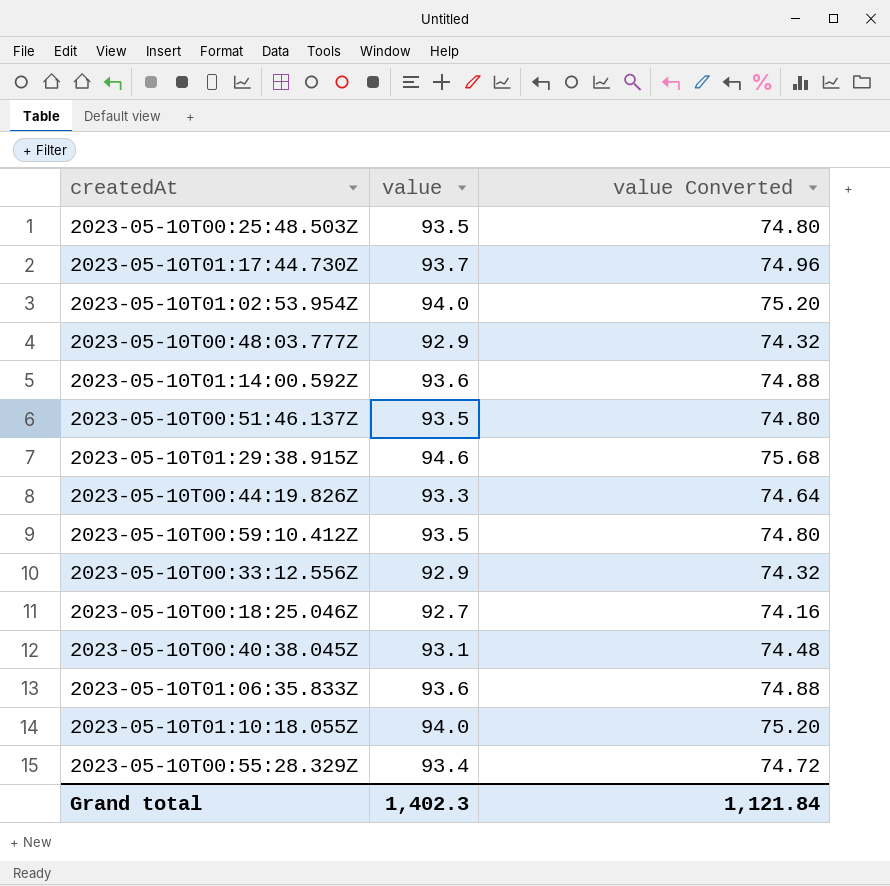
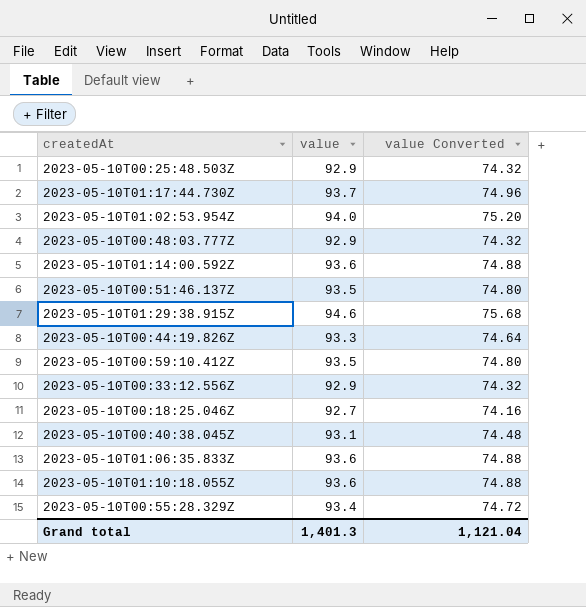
2023-05-10T00:25:48.503Z | value: 93.5 -> 92.9
2023-05-10T00:25:48.503Z | value Converted: 74.80 -> 74.32
2023-05-10T01:10:18.055Z | value: 94.0 -> 93.6
2023-05-10T01:10:18.055Z | value Converted: 75.20 -> 74.88
Grand total | value: 1,402.3 -> 1,401.3
Grand total | value Converted: 1,121.84 -> 1,121.04

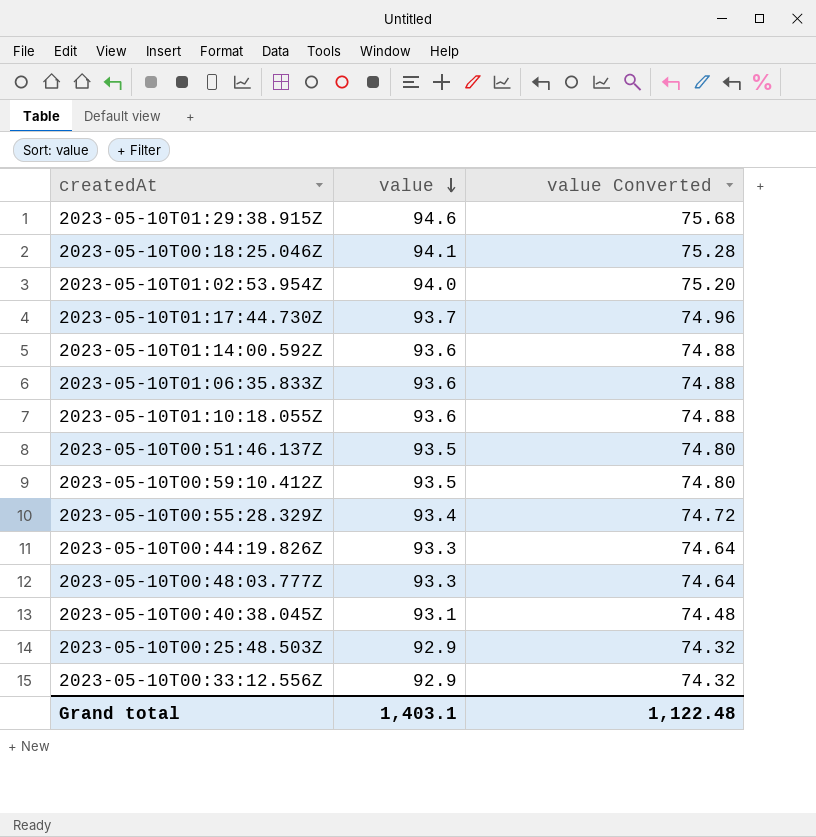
row order: none -> value descending
2023-05-10T00:18:25.046Z | value: 92.7 -> 94.1
2023-05-10T00:18:25.046Z | value Converted: 74.16 -> 75.28
2023-05-10T00:48:03.777Z | value: 92.9 -> 93.3
2023-05-10T00:48:03.777Z | value Converted: 74.32 -> 74.64
Grand total | value: 1,401.3 -> 1,403.1
Grand total | value Converted: 1,121.04 -> 1,122.48

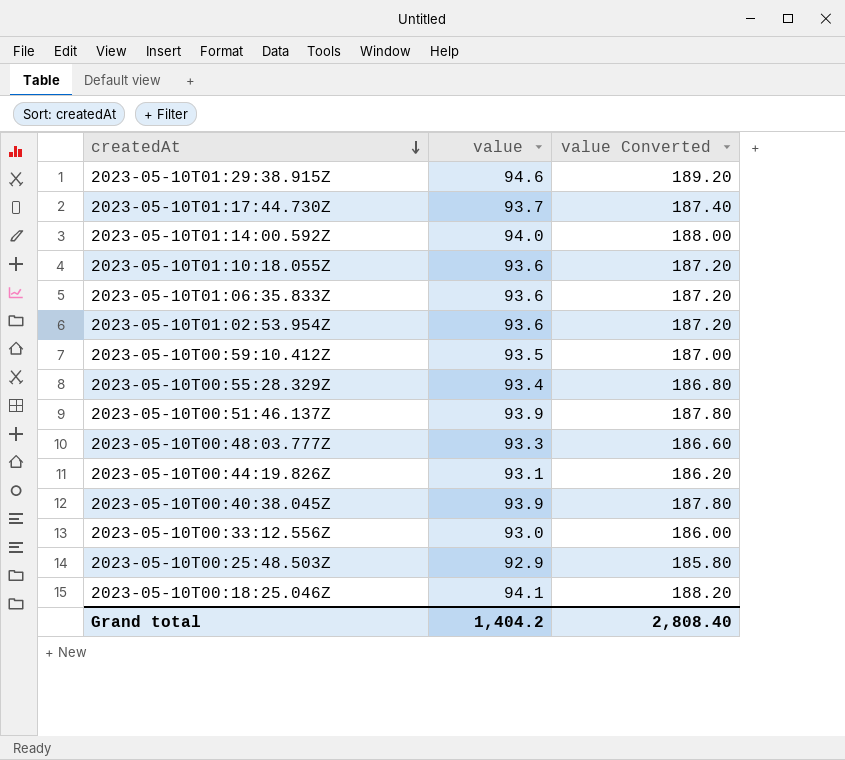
row order: value descending -> createdAt descending
column value Converted | formula: [value] * 0.8 -> [value] * 2
2023-05-10T01:14:00.592Z | value: 93.6 -> 94.0
2023-05-10T01:02:53.954Z | value: 94.0 -> 93.6
2023-05-10T00:51:46.137Z | value: 93.5 -> 93.9
2023-05-10T00:44:19.826Z | value: 93.3 -> 93.1
2023-05-10T00:40:38.045Z | value: 93.1 -> 93.9
2023-05-10T00:33:12.556Z | value: 92.9 -> 93.0
Grand total | value: 1,403.1 -> 1,404.2
Grand total | value Converted: 1,122.48 -> 2,808.40

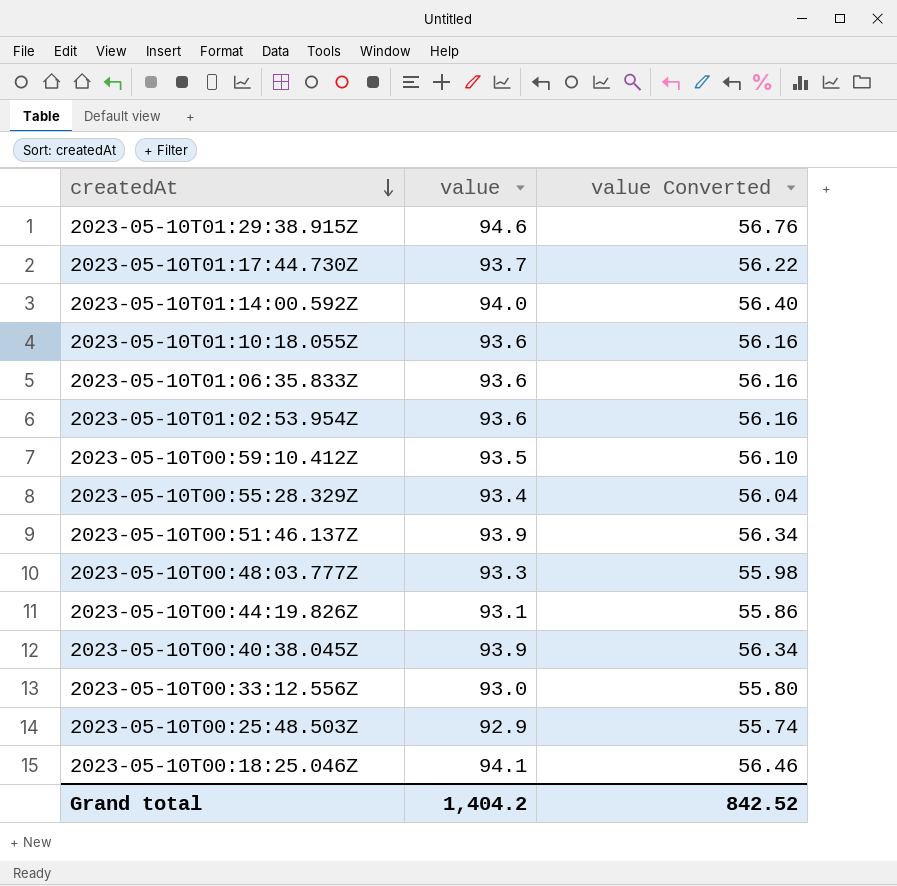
column value Converted | formula: [value] * 2 -> [value] * 0.6
Grand total | value Converted: 2,808.40 -> 842.52

